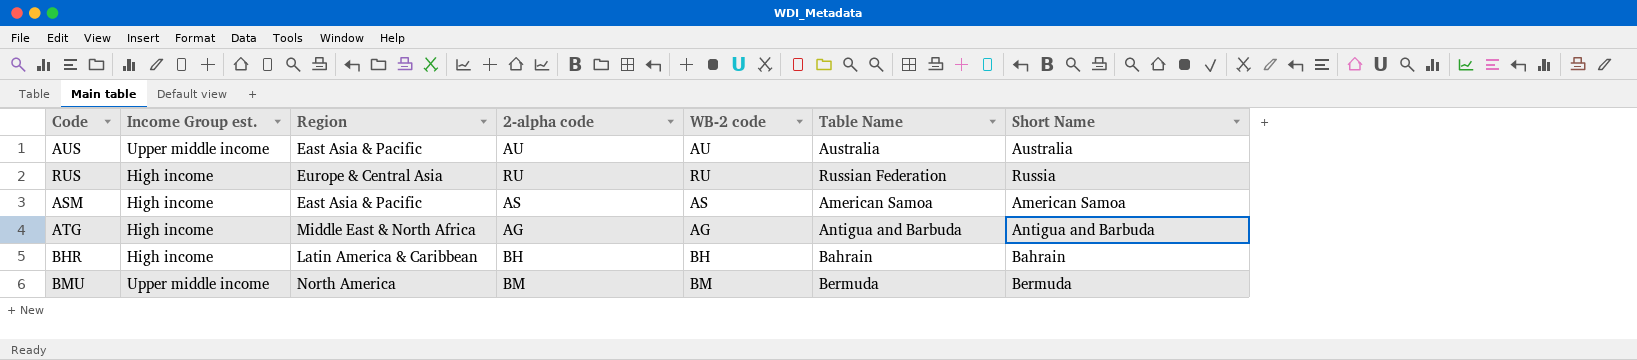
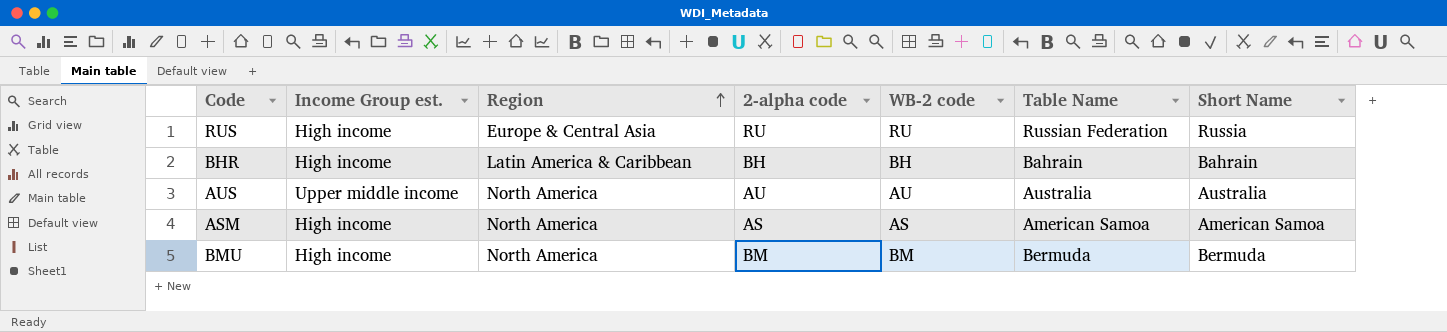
row order: none -> Region ascending
row ATG: High income | Middle East & North Africa | AG | AG | Antigua and Barbuda | Antigua and Barbuda -> none
AUS | Region: East Asia & Pacific -> North America
ASM | Region: East Asia & Pacific -> North America
BMU | Income Group est.: Upper middle income -> High income

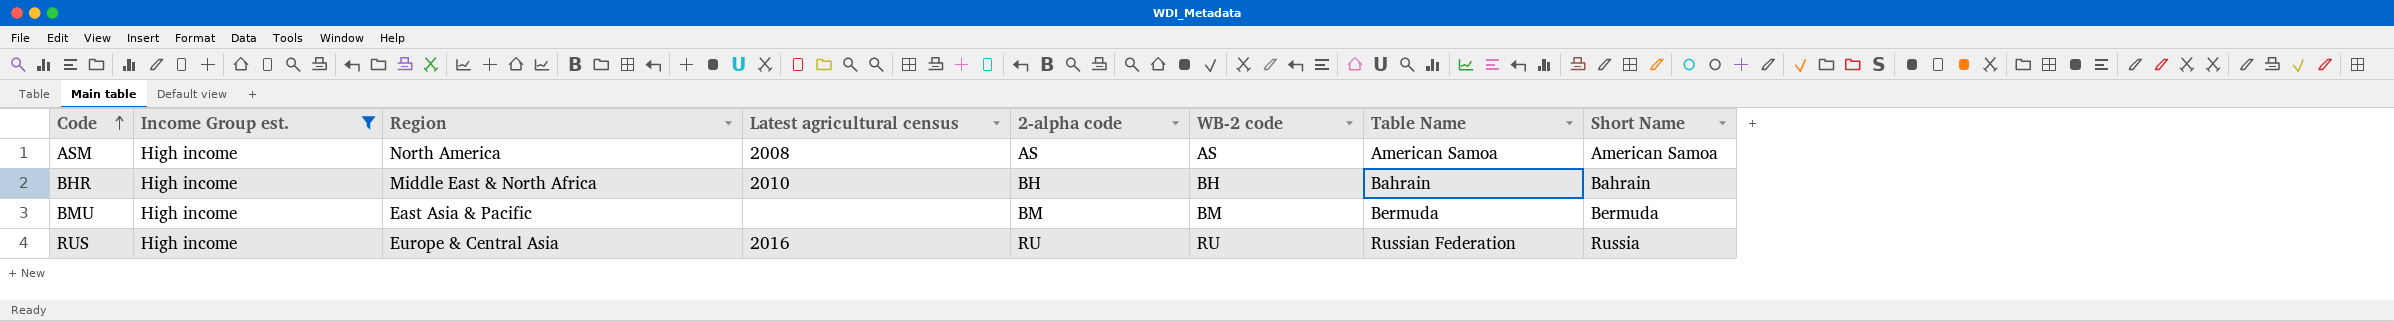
filter: none -> Income Group est. = High income
row order: Region ascending -> Code ascending
column Latest agricultural census | position: none -> 4
BHR | Region: Latin America & Caribbean -> Middle East & North Africa
BMU | Region: North America -> East Asia & Pacific

